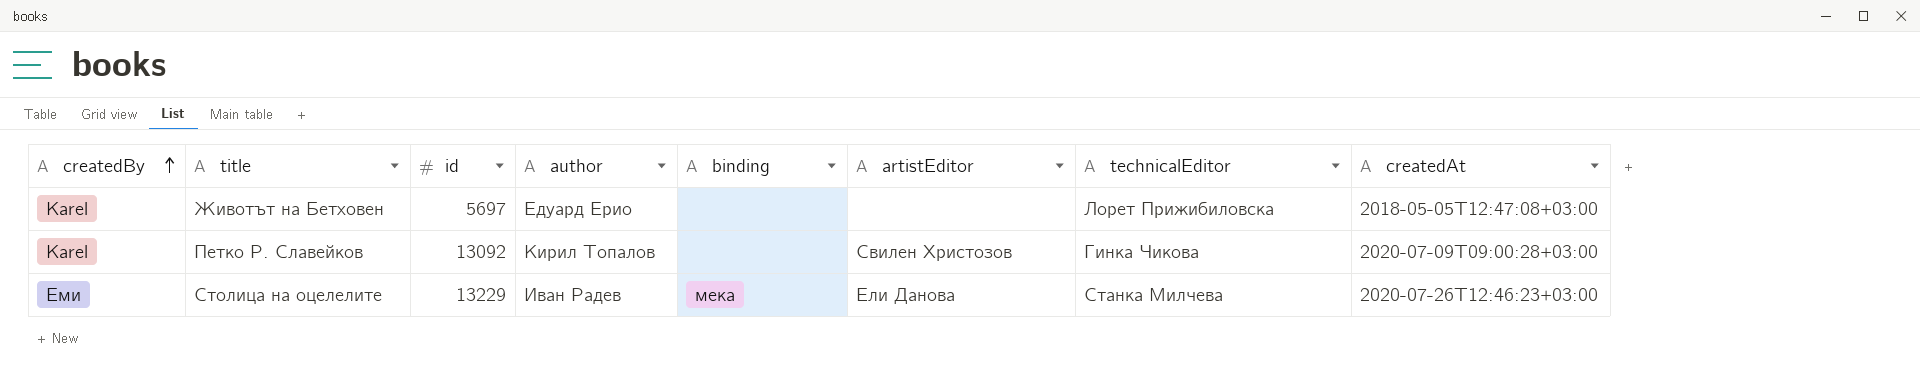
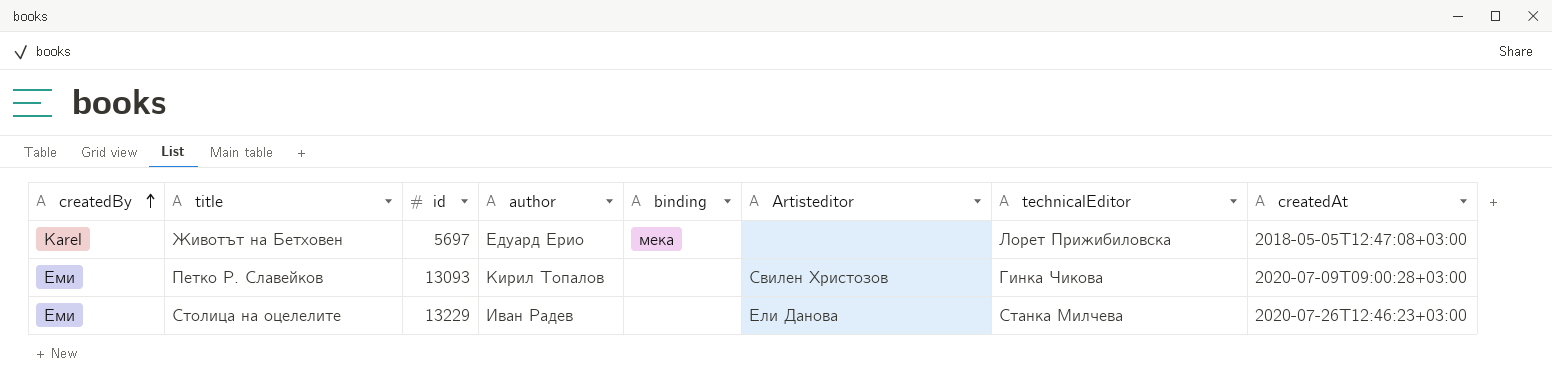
column name: artistEditor -> Artisteditor
Животът на Бетховен | binding: none -> мека
Петко Р. Славейков | createdBy: Karel -> Еми
Петко Р. Славейков | id: 13092 -> 13093
Столица на оцелелите | binding: мека -> none

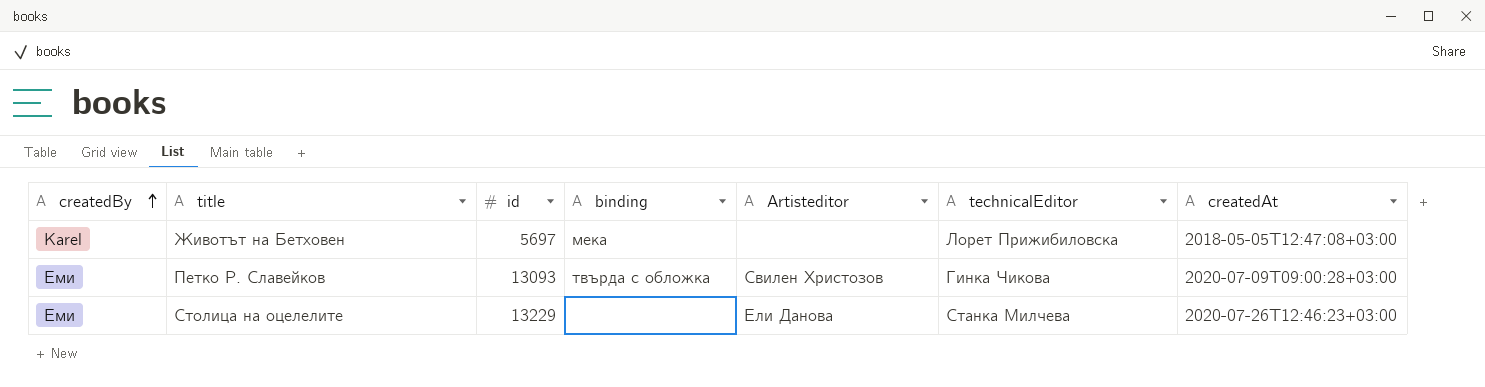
column author | position: 4 -> none
Петко Р. Славейков | binding: none -> твърда с обложка

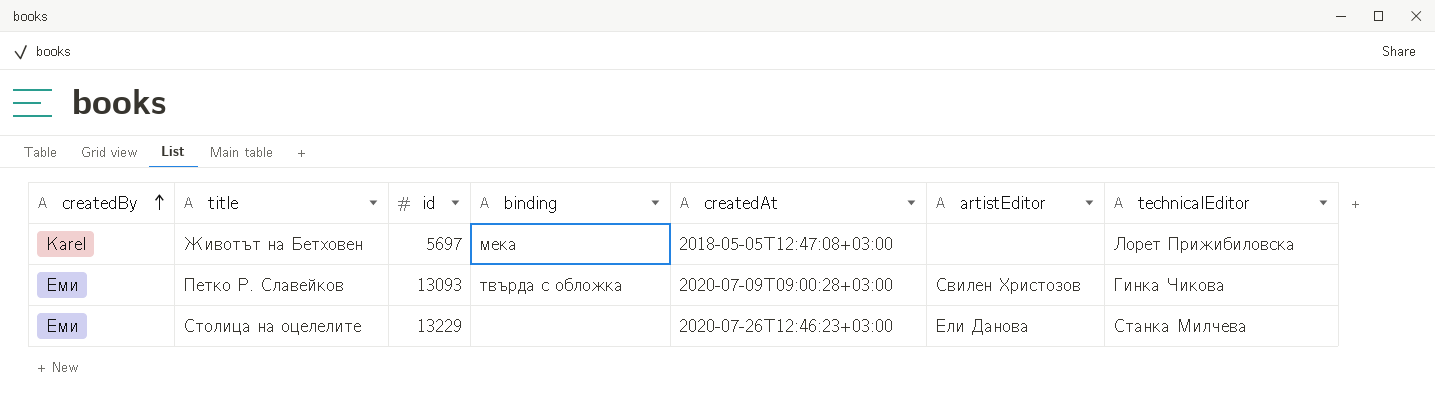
column createdAt | position: 7 -> 5
column name: Artisteditor -> artistEditor

